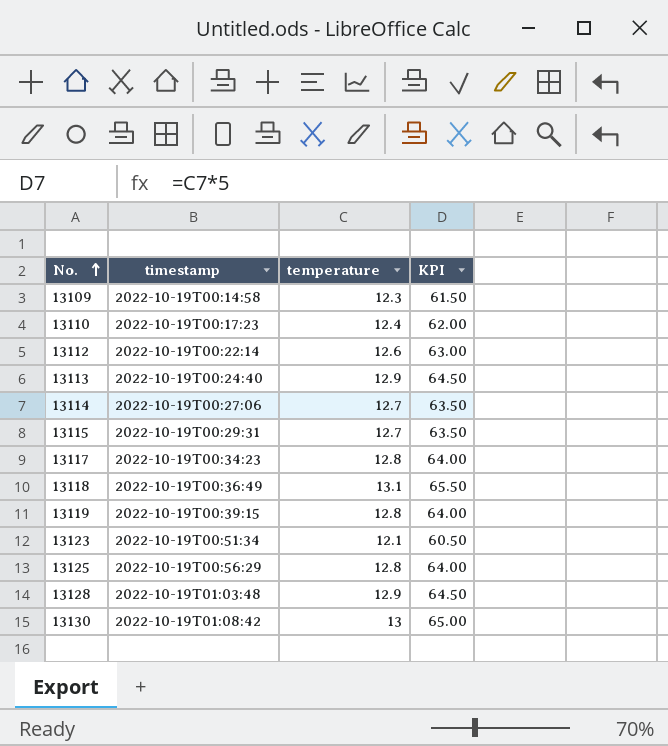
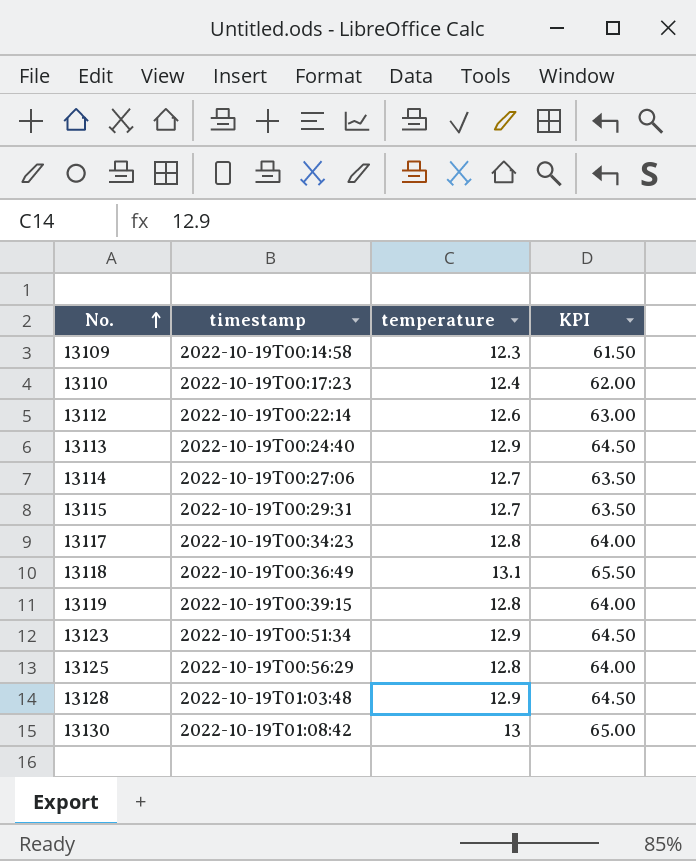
13123 | temperature: 12.1 -> 12.9
13123 | KPI: 60.50 -> 64.50

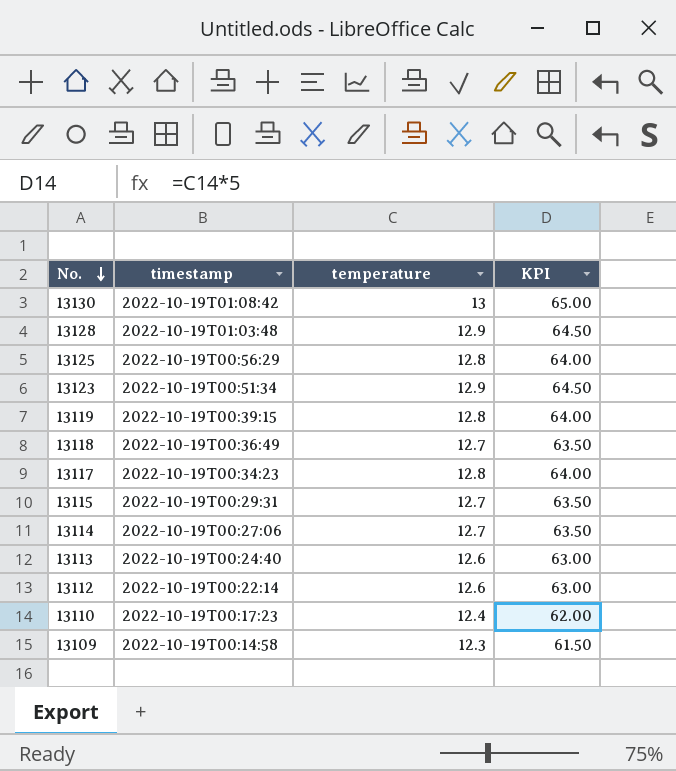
row order: No. ascending -> No. descending
13118 | temperature: 13.1 -> 12.7
13118 | KPI: 65.50 -> 63.50
13113 | temperature: 12.9 -> 12.6
13113 | KPI: 64.50 -> 63.00

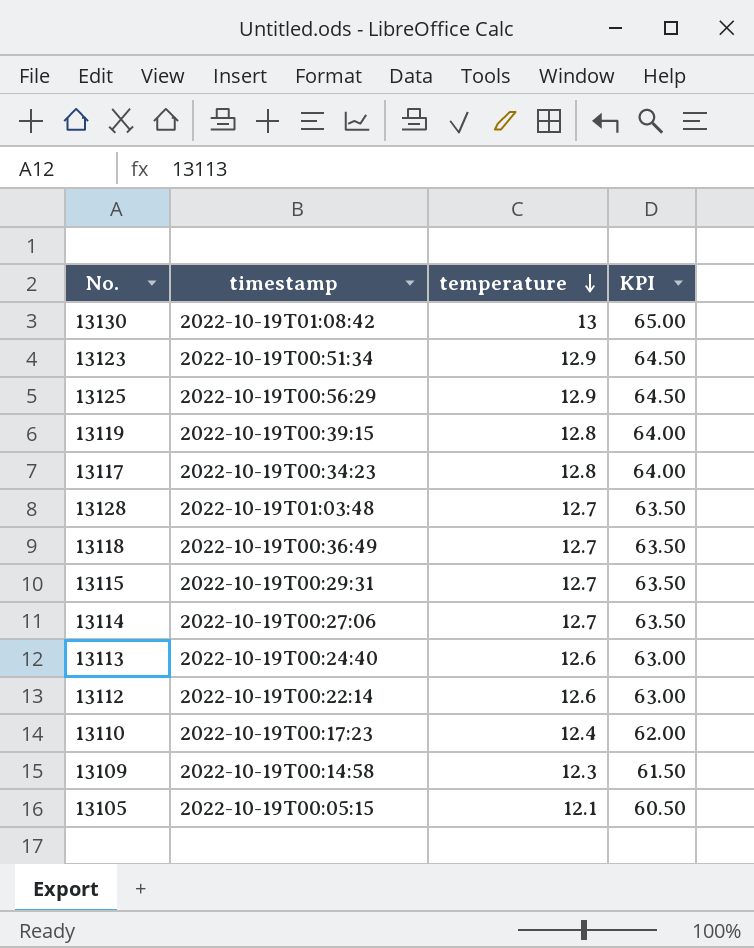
row order: No. descending -> temperature descending
13125 | temperature: 12.8 -> 12.9
13125 | KPI: 64.00 -> 64.50
13128 | temperature: 12.9 -> 12.7
13128 | KPI: 64.50 -> 63.50
row 13105: none -> 2022-10-19T00:05:15 | 12.1 | 60.50

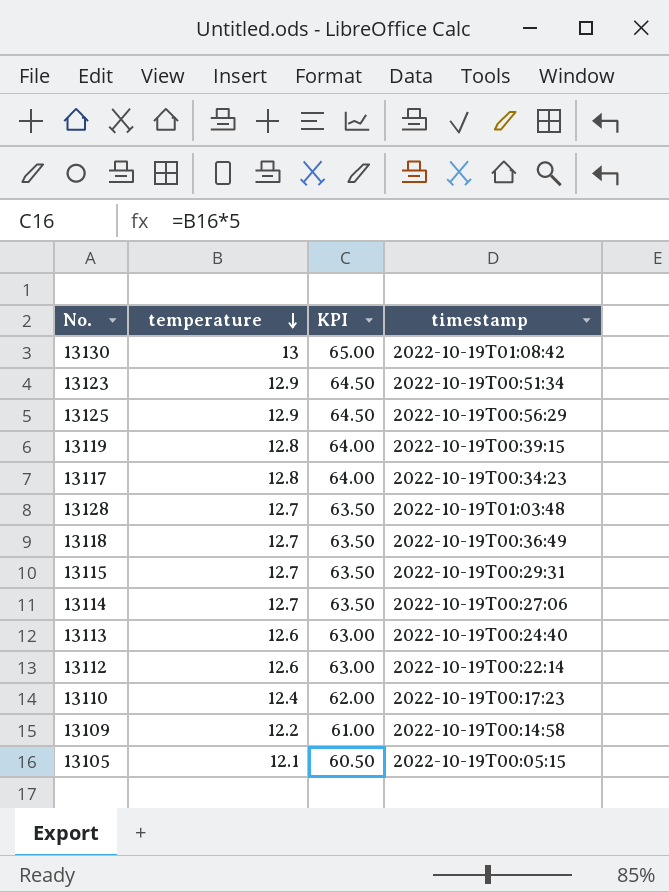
column timestamp | position: 2 -> 4
13109 | temperature: 12.3 -> 12.2
13109 | KPI: 61.50 -> 61.00

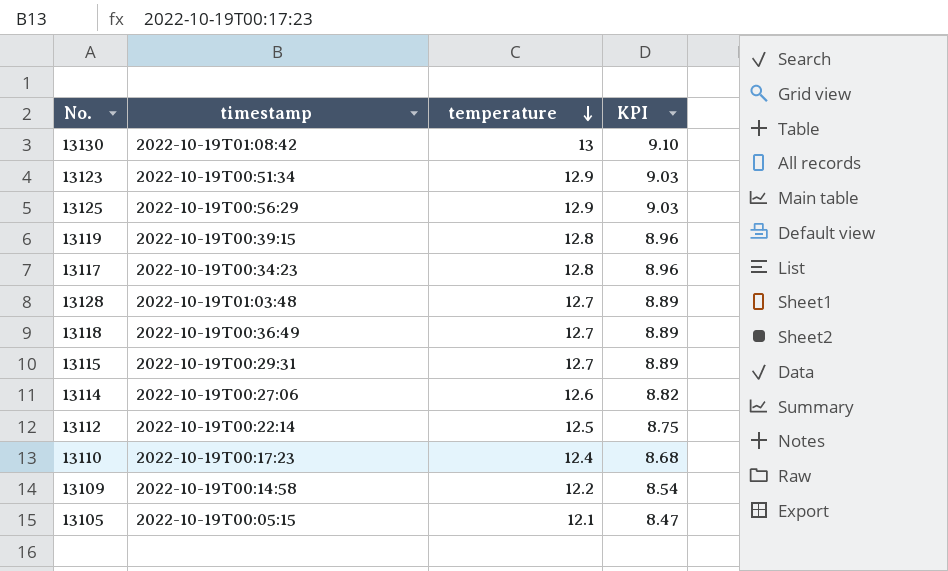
column timestamp | position: 4 -> 2
column KPI | formula: [temperature] * 5 -> [temperature] * 0.7
row 13113: 12.6 | 63.00 | 2022-10-19T00:24:40 -> none
13114 | temperature: 12.7 -> 12.6
13112 | temperature: 12.6 -> 12.5

